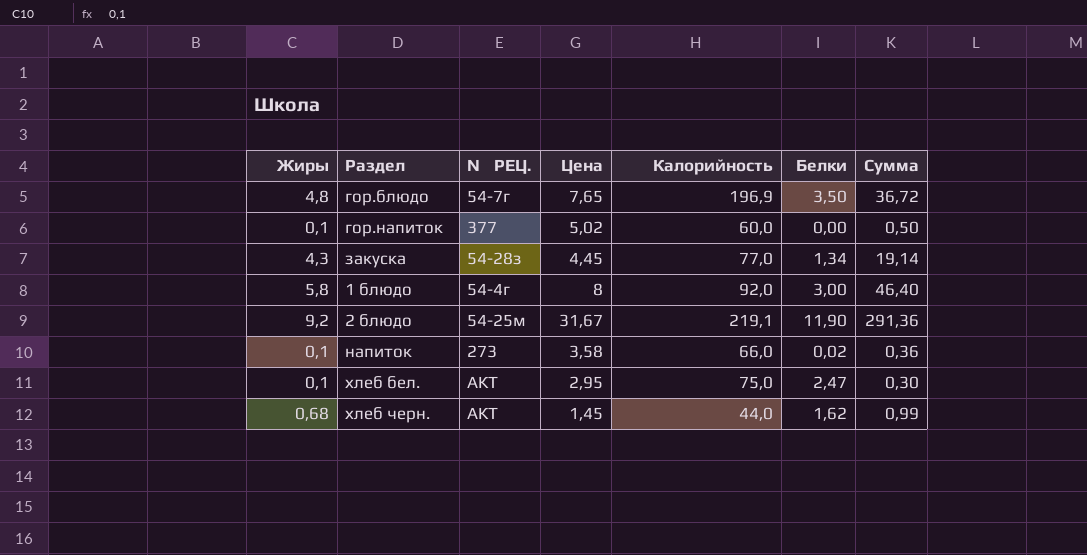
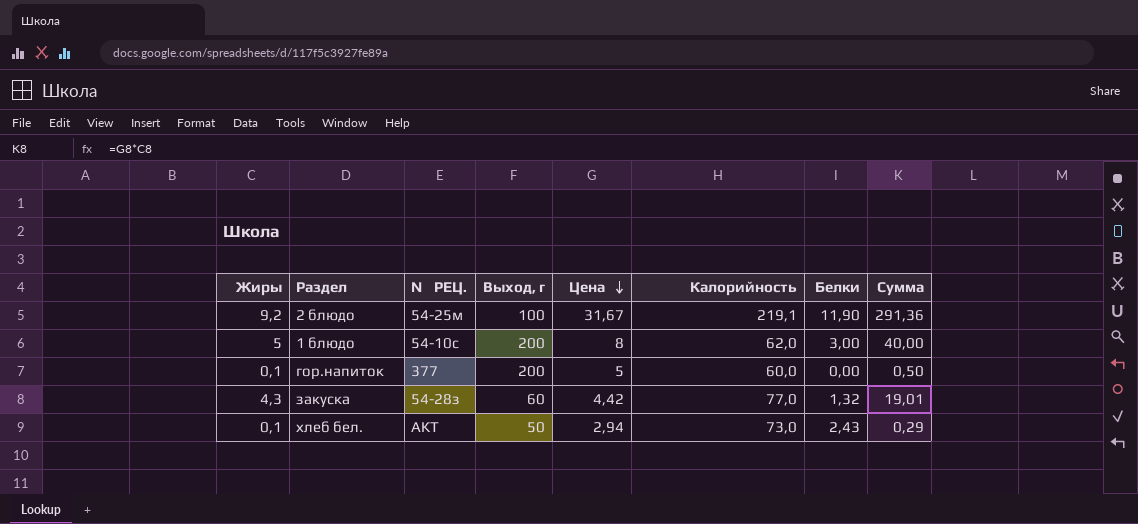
row order: none -> Цена descending
column Выход, г | position: none -> 4
row гор.блюдо: 4,8 | 54-7г | 7,65 | 196,9 | 3,50 | 36,72 -> none
row напиток: 0,1 | 273 | 3,58 | 66,0 | 0,02 | 0,36 -> none
row хлеб черн.: 0,68 | АКТ | 1,45 | 44,0 | 1,62 | 0,99 -> none
1 блюдо | Жиры: 5,8 -> 5
1 блюдо | № РЕЦ.: 54-4г -> 54-10с
1 блюдо | Калорийность: 92,0 -> 62,0
1 блюдо | Сумма: 46,40 -> 40,00
гор.напиток | Цена: 5,02 -> 5
закуска | Цена: 4,45 -> 4,42
закуска | Белки: 1,34 -> 1,32
закуска | Сумма: 19,14 -> 19,01
хлеб бел. | Цена: 2,95 -> 2,94
хлеб бел. | Калорийность: 75,0 -> 73,0
хлеб бел. | Белки: 2,47 -> 2,43
хлеб бел. | Сумма: 0,30 -> 0,29

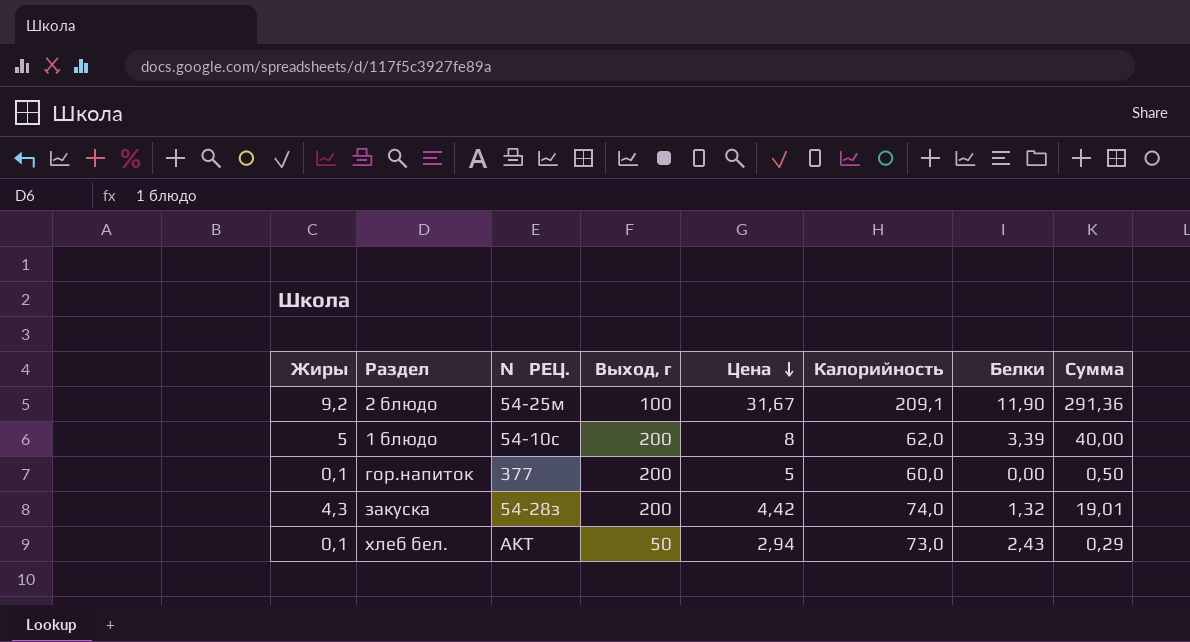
2 блюдо | Калорийность: 219,1 -> 209,1
1 блюдо | Белки: 3,00 -> 3,39
закуска | Выход, г: 60 -> 200
закуска | Калорийность: 77,0 -> 74,0

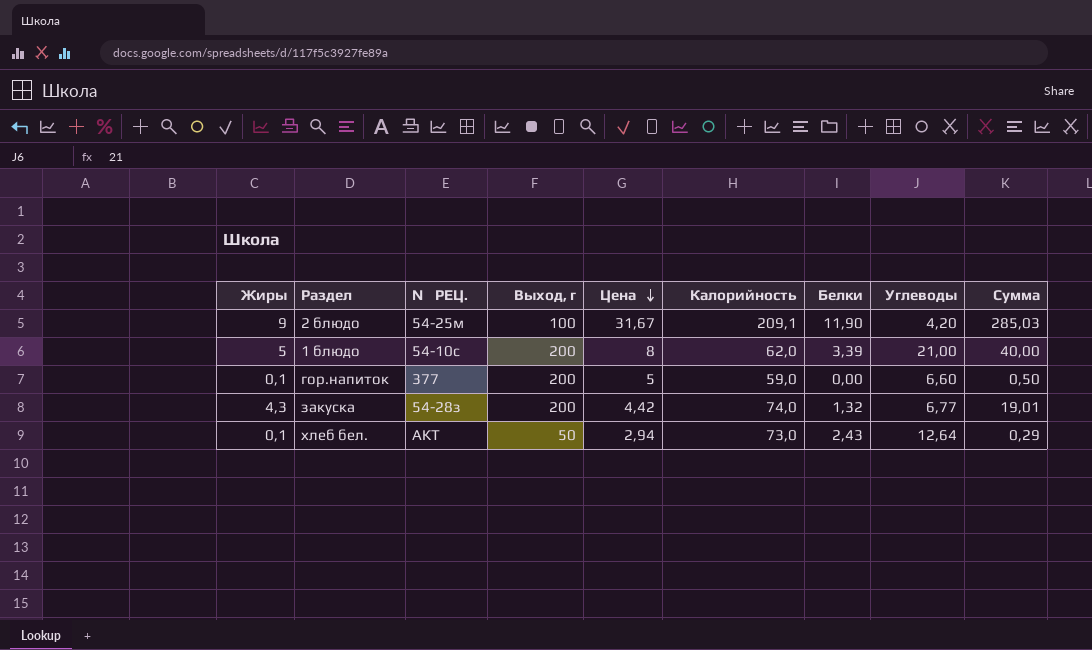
column Углеводы | position: none -> 8
2 блюдо | Жиры: 9,2 -> 9
2 блюдо | Сумма: 291,36 -> 285,03
гор.напиток | Калорийность: 60,0 -> 59,0

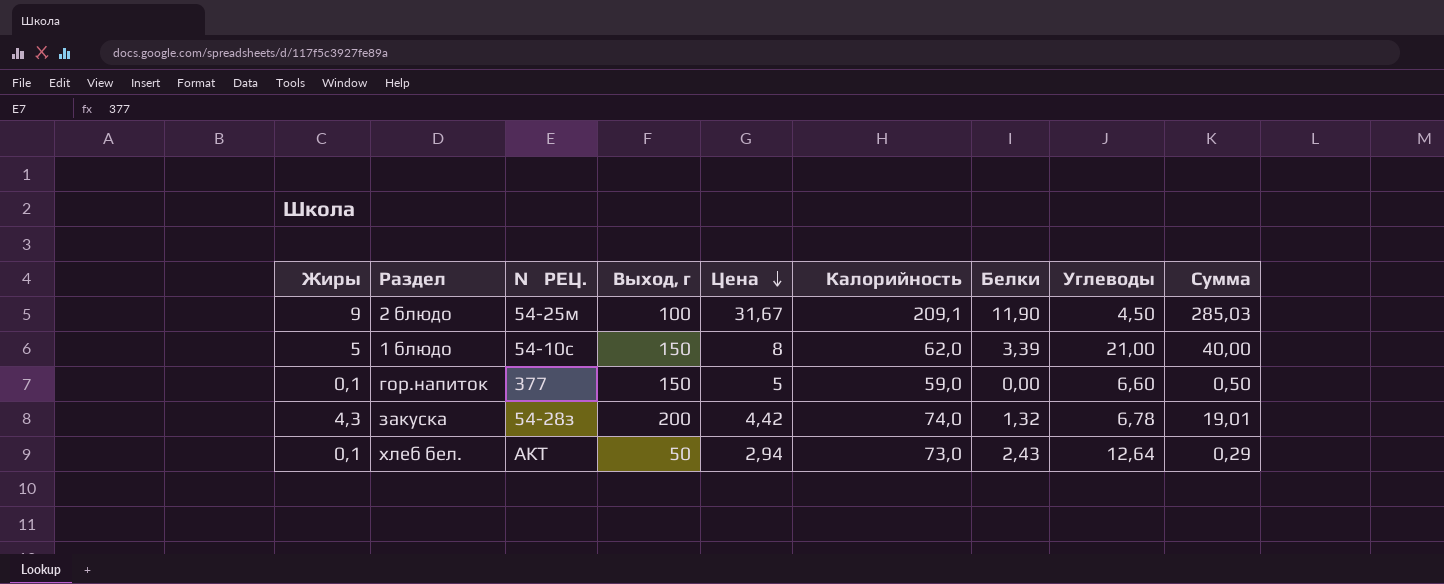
2 блюдо | Углеводы: 4,20 -> 4,50
1 блюдо | Выход, г: 200 -> 150
гор.напиток | Выход, г: 200 -> 150
закуска | Углеводы: 6,77 -> 6,78

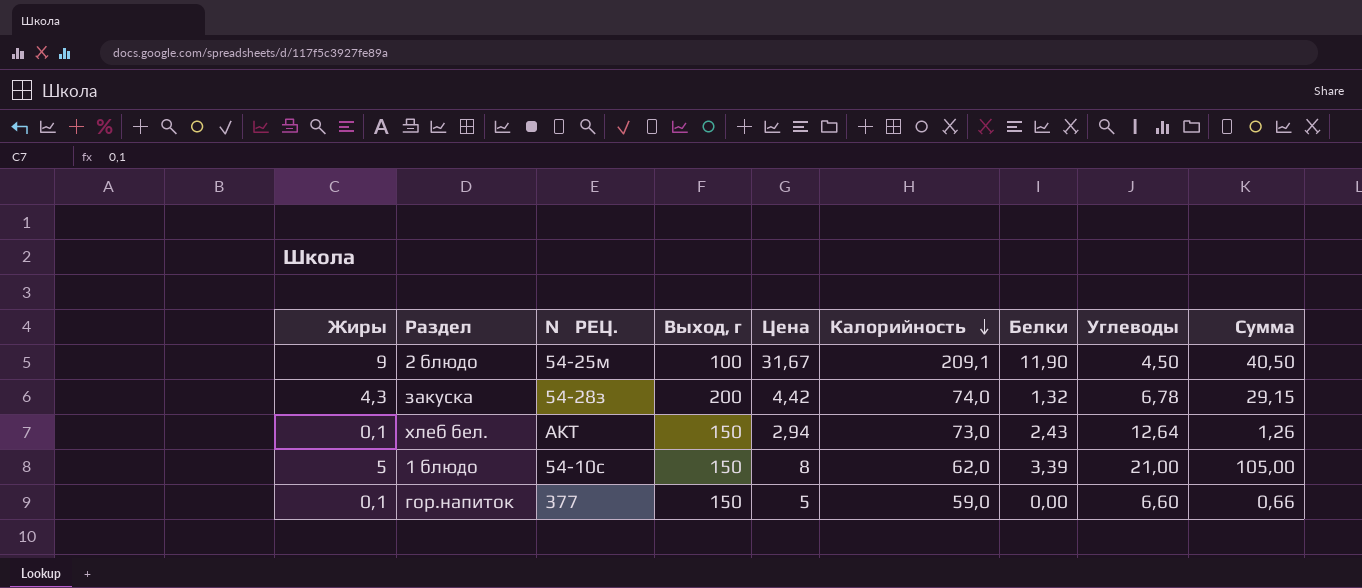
row order: Цена descending -> Калорийность descending
column Сумма | formula: [Жиры] * [Цена] -> [Жиры] * [Углеводы]
хлеб бел. | Выход, г: 50 -> 150

